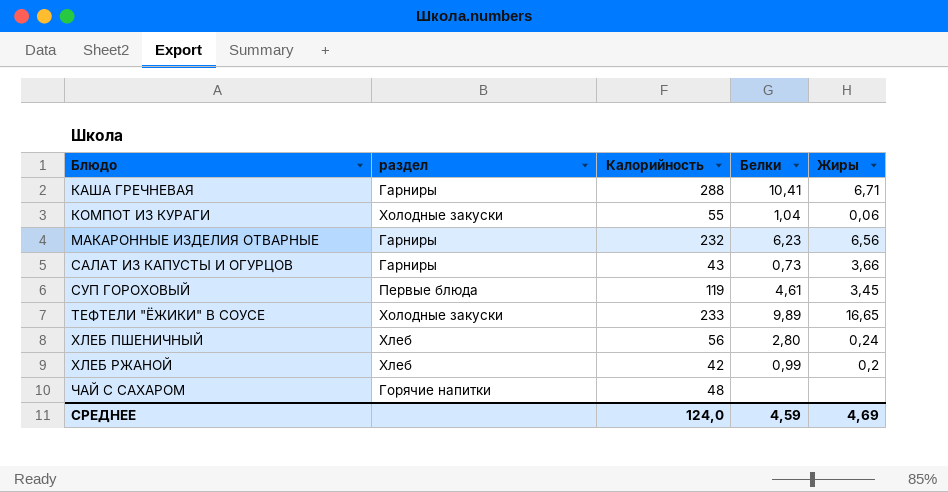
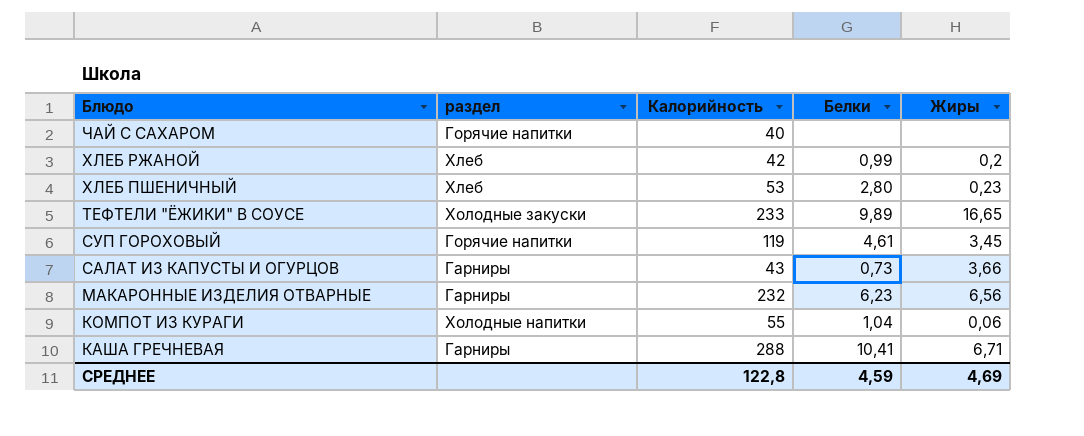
row order: Блюдо ascending -> Блюдо descending
ЧАЙ С САХАРОМ | Калорийность: 48 -> 40
ХЛЕБ ПШЕНИЧНЫЙ | Калорийность: 56 -> 53
ХЛЕБ ПШЕНИЧНЫЙ | Жиры: 0,24 -> 0,23
СУП ГОРОХОВЫЙ | раздел: Первые блюда -> Горячие напитки
КОМПОТ ИЗ КУРАГИ | раздел: Холодные закуски -> Холодные напитки
СРЕДНЕЕ | Калорийность: 124,0 -> 122,8

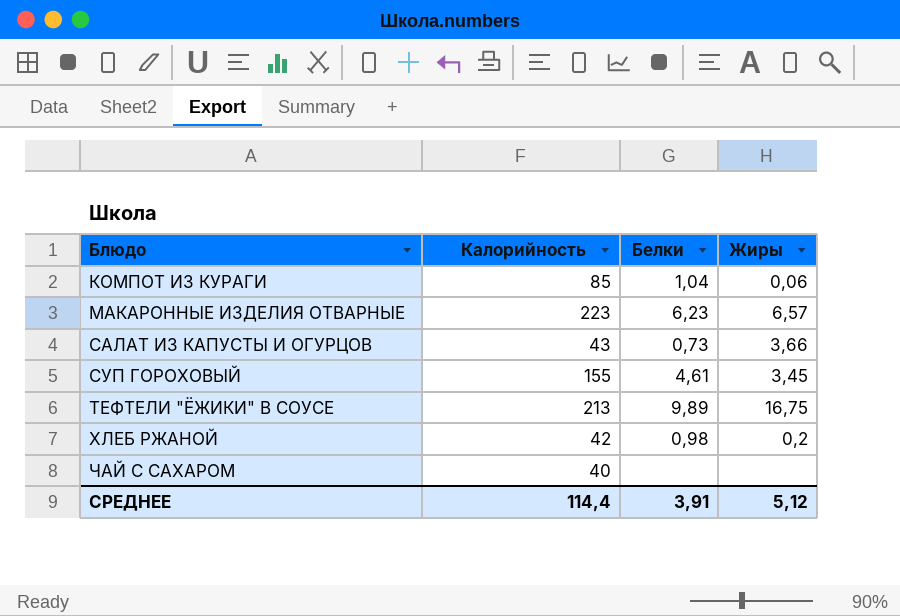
row order: Блюдо descending -> Блюдо ascending
column раздел | position: 2 -> none
row ХЛЕБ ПШЕНИЧНЫЙ: Хлеб | 53 | 2,80 | 0,23 -> none
row КАША ГРЕЧНЕВАЯ: Гарниры | 288 | 10,41 | 6,71 -> none
КОМПОТ ИЗ КУРАГИ | Калорийность: 55 -> 85
МАКАРОННЫЕ ИЗДЕЛИЯ ОТВАРНЫЕ | Калорийность: 232 -> 223
МАКАРОННЫЕ ИЗДЕЛИЯ ОТВАРНЫЕ | Жиры: 6,56 -> 6,57
СУП ГОРОХОВЫЙ | Калорийность: 119 -> 155
ТЕФТЕЛИ "ЁЖИКИ" В СОУСЕ | Калорийность: 233 -> 213
ТЕФТЕЛИ "ЁЖИКИ" В СОУСЕ | Жиры: 16,65 -> 16,75
ХЛЕБ РЖАНОЙ | Белки: 0,99 -> 0,98
СРЕДНЕЕ | Калорийность: 122,8 -> 114,4
СРЕДНЕЕ | Белки: 4,59 -> 3,91
СРЕДНЕЕ | Жиры: 4,69 -> 5,12

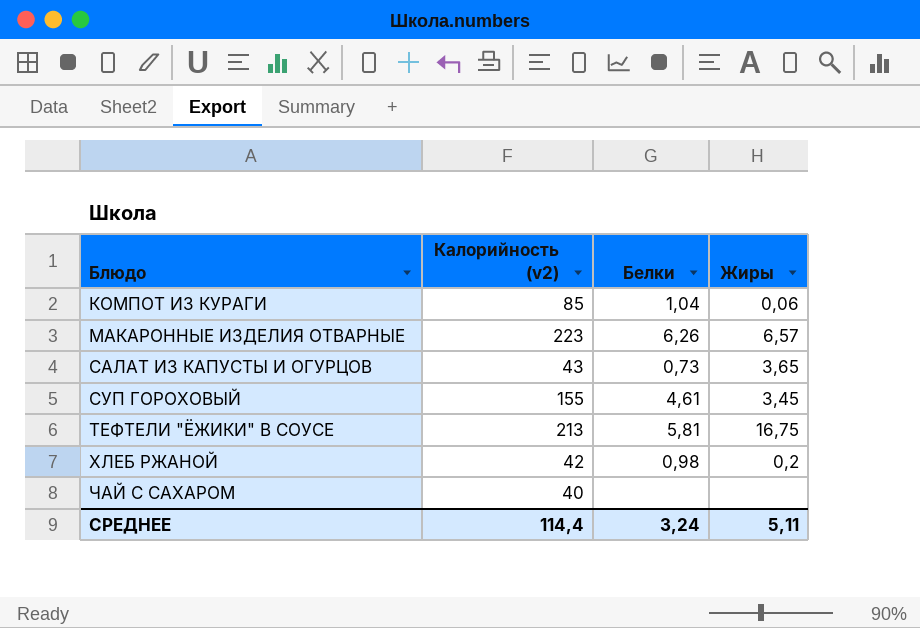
column name: Калорийность -> Калорийность (v2)
МАКАРОННЫЕ ИЗДЕЛИЯ ОТВАРНЫЕ | Белки: 6,23 -> 6,26
САЛАТ ИЗ КАПУСТЫ И ОГУРЦОВ | Жиры: 3,66 -> 3,65
ТЕФТЕЛИ "ЁЖИКИ" В СОУСЕ | Белки: 9,89 -> 5,81
СРЕДНЕЕ | Белки: 3,91 -> 3,24
СРЕДНЕЕ | Жиры: 5,12 -> 5,11

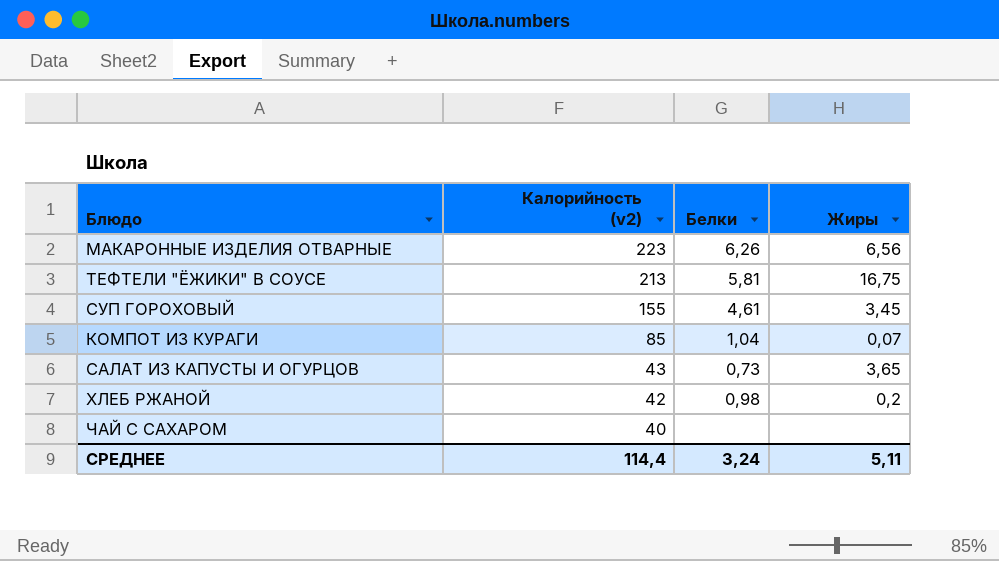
row order: Блюдо ascending -> Калорийность (v2) descending
МАКАРОННЫЕ ИЗДЕЛИЯ ОТВАРНЫЕ | Жиры: 6,57 -> 6,56
КОМПОТ ИЗ КУРАГИ | Жиры: 0,06 -> 0,07

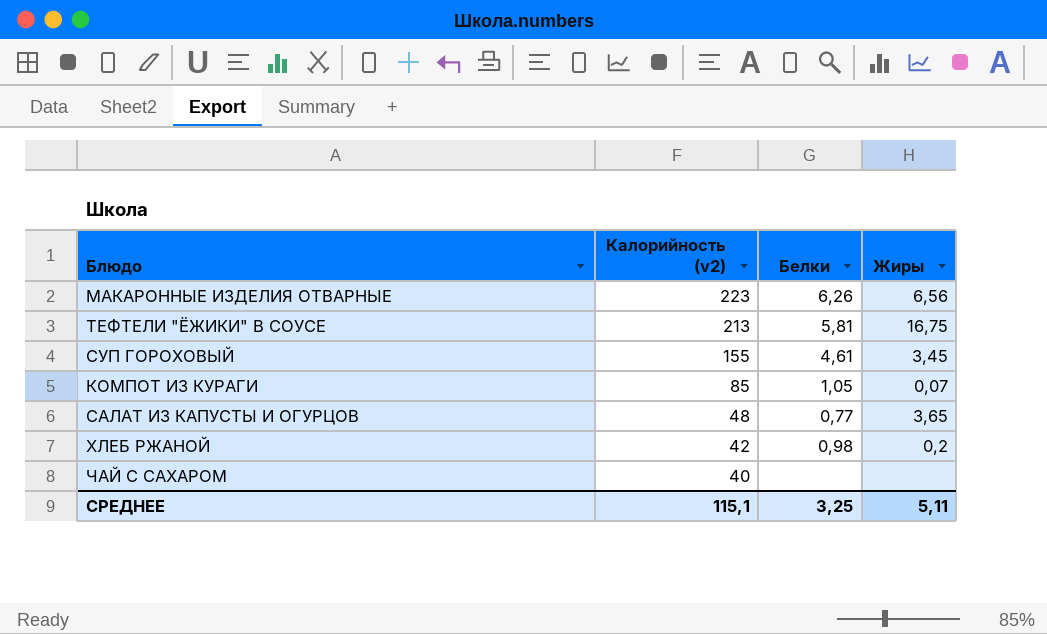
КОМПОТ ИЗ КУРАГИ | Белки: 1,04 -> 1,05
САЛАТ ИЗ КАПУСТЫ И ОГУРЦОВ | Калорийность (v2): 43 -> 48
САЛАТ ИЗ КАПУСТЫ И ОГУРЦОВ | Белки: 0,73 -> 0,77
СРЕДНЕЕ | Калорийность (v2): 114,4 -> 115,1
СРЕДНЕЕ | Белки: 3,24 -> 3,25

